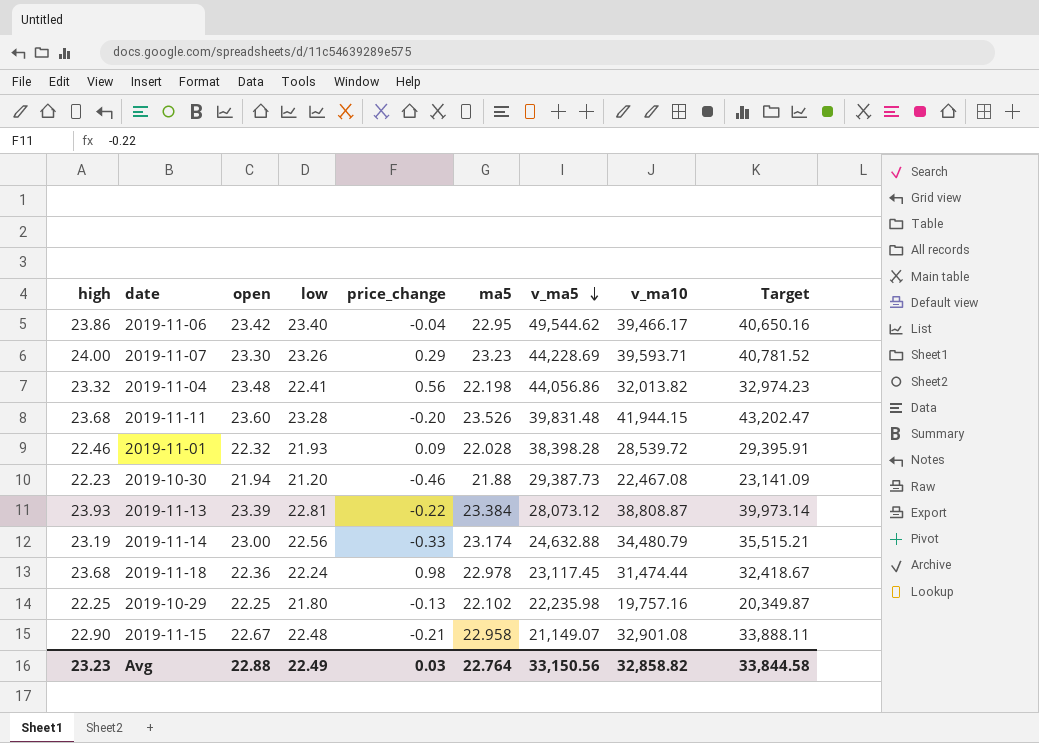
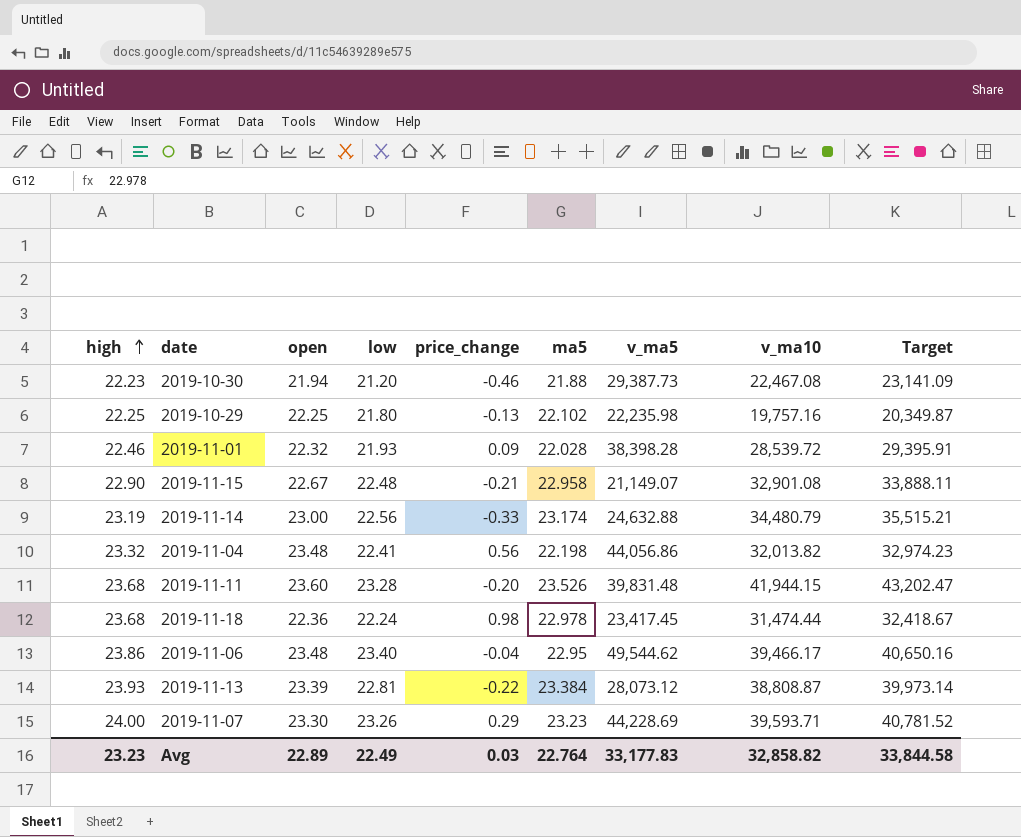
row order: v_ma5 descending -> high ascending
2019-11-18 | v_ma5: 23,117.45 -> 23,417.45
2019-11-06 | open: 23.42 -> 23.48
Avg | open: 22.88 -> 22.89
Avg | v_ma5: 33,150.56 -> 33,177.83

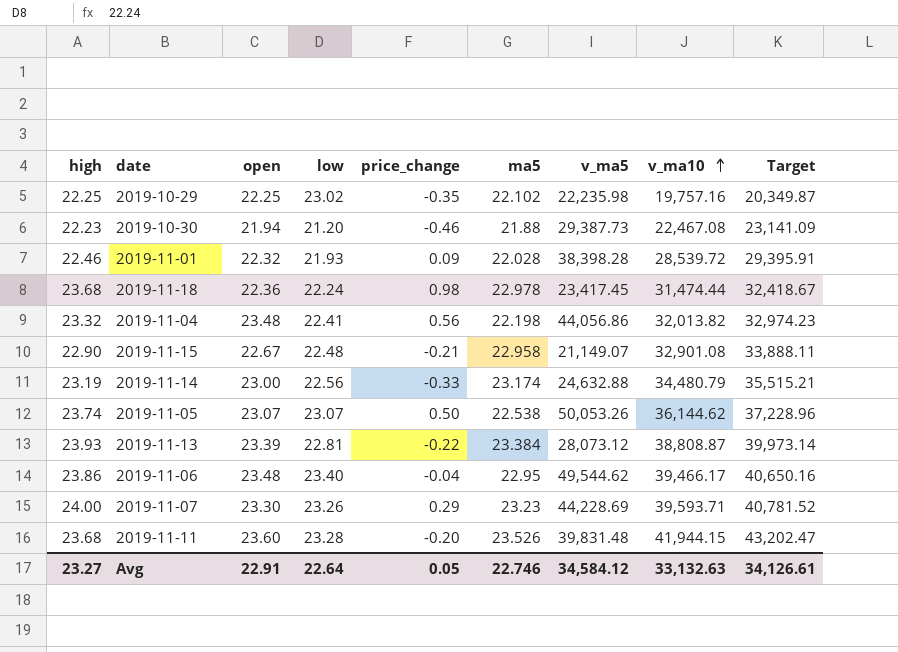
row order: high ascending -> v_ma10 ascending
2019-10-29 | low: 21.80 -> 23.02
2019-10-29 | price_change: -0.13 -> -0.35
row 2019-11-05: none -> 23.74 | 23.07 | 23.07 | 0.50 | 22.538 | 50,053.26 | 36,144.62 | 37,228.96
Avg | high: 23.23 -> 23.27
Avg | open: 22.89 -> 22.91
Avg | low: 22.49 -> 22.64
Avg | price_change: 0.03 -> 0.05
Avg | ma5: 22.764 -> 22.746
Avg | v_ma5: 33,177.83 -> 34,584.12
Avg | v_ma10: 32,858.82 -> 33,132.63
Avg | Target: 33,844.58 -> 34,126.61

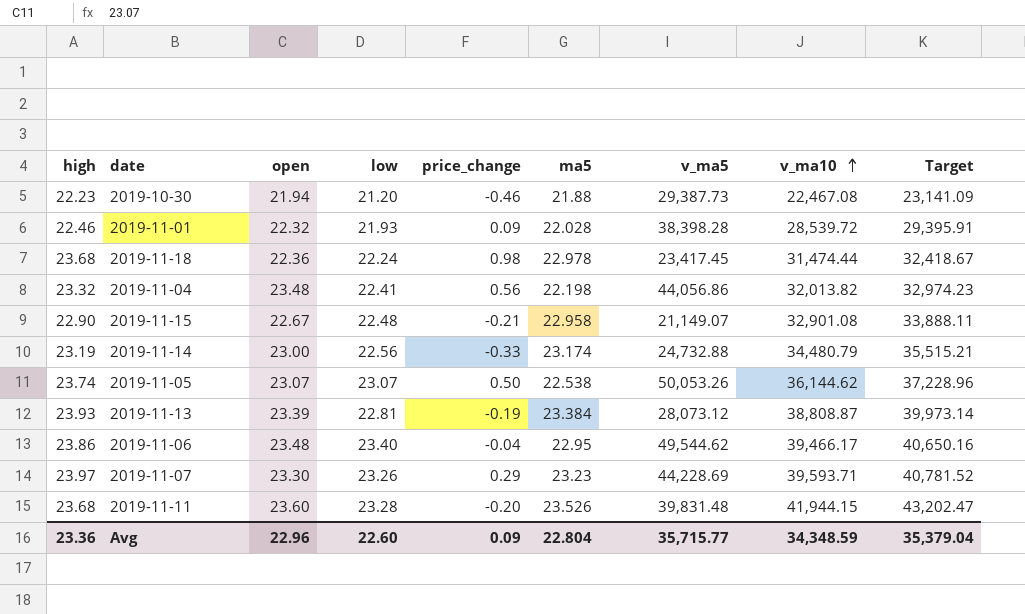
row 2019-10-29: 22.25 | 22.25 | 23.02 | -0.35 | 22.102 | 22,235.98 | 19,757.16 | 20,349.87 -> none
2019-11-14 | v_ma5: 24,632.88 -> 24,732.88
2019-11-13 | price_change: -0.22 -> -0.19
2019-11-07 | high: 24.00 -> 23.97
Avg | high: 23.27 -> 23.36
Avg | open: 22.91 -> 22.96
Avg | low: 22.64 -> 22.60
Avg | price_change: 0.05 -> 0.09
Avg | ma5: 22.746 -> 22.804
Avg | v_ma5: 34,584.12 -> 35,715.77
Avg | v_ma10: 33,132.63 -> 34,348.59
Avg | Target: 34,126.61 -> 35,379.04

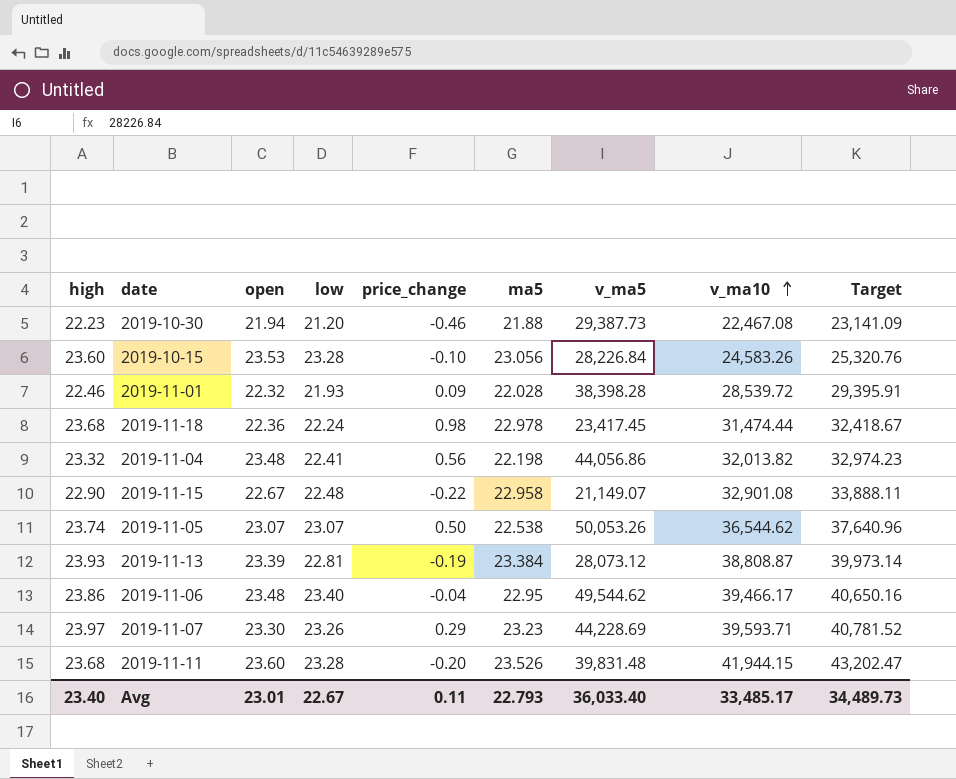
row 2019-11-14: 23.19 | 23.00 | 22.56 | -0.33 | 23.174 | 24,732.88 | 34,480.79 | 35,515.21 -> none
row 2019-10-15: none -> 23.60 | 23.53 | 23.28 | -0.10 | 23.056 | 28,226.84 | 24,583.26 | 25,320.76
2019-11-15 | price_change: -0.21 -> -0.22
2019-11-05 | v_ma10: 36,144.62 -> 36,544.62
2019-11-05 | Target: 37,228.96 -> 37,640.96
Avg | high: 23.36 -> 23.40
Avg | open: 22.96 -> 23.01
Avg | low: 22.60 -> 22.67
Avg | price_change: 0.09 -> 0.11
Avg | ma5: 22.804 -> 22.793
Avg | v_ma5: 35,715.77 -> 36,033.40
Avg | v_ma10: 34,348.59 -> 33,485.17
Avg | Target: 35,379.04 -> 34,489.73

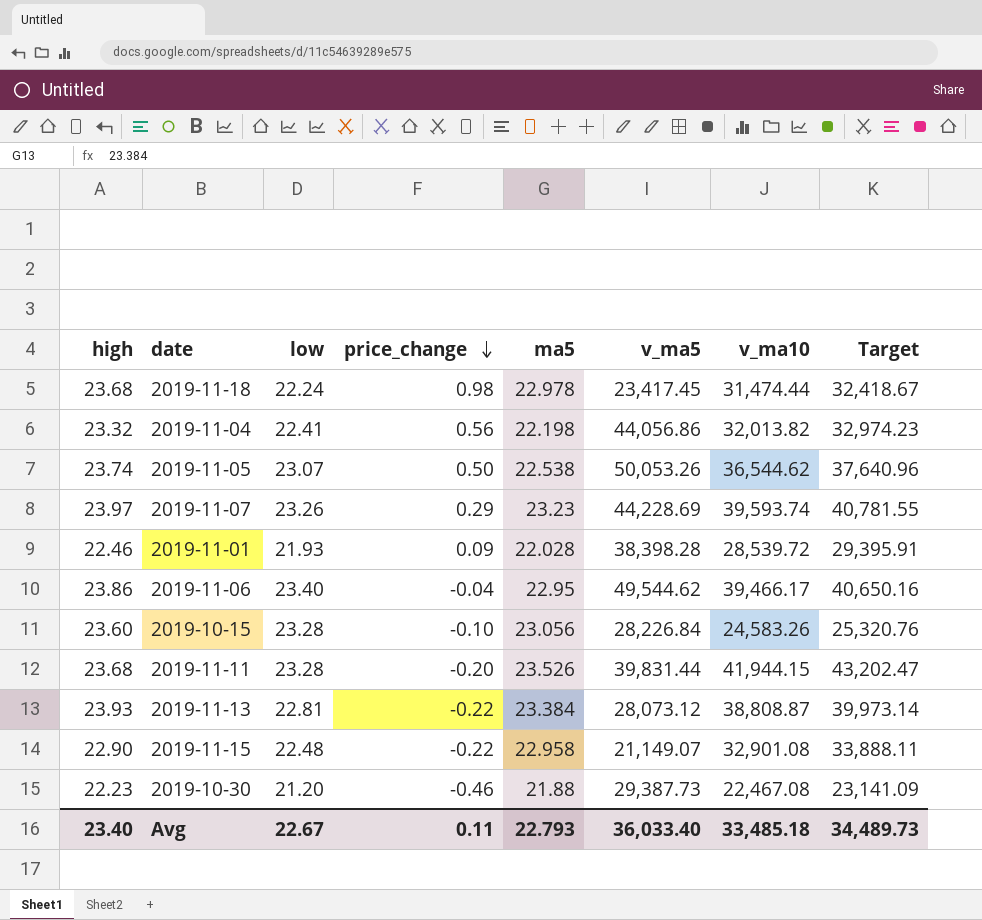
row order: v_ma10 ascending -> price_change descending
column open | position: 3 -> none
2019-11-07 | v_ma10: 39,593.71 -> 39,593.74
2019-11-07 | Target: 40,781.52 -> 40,781.55
2019-11-11 | v_ma5: 39,831.48 -> 39,831.44
2019-11-13 | price_change: -0.19 -> -0.22
Avg | v_ma10: 33,485.17 -> 33,485.18

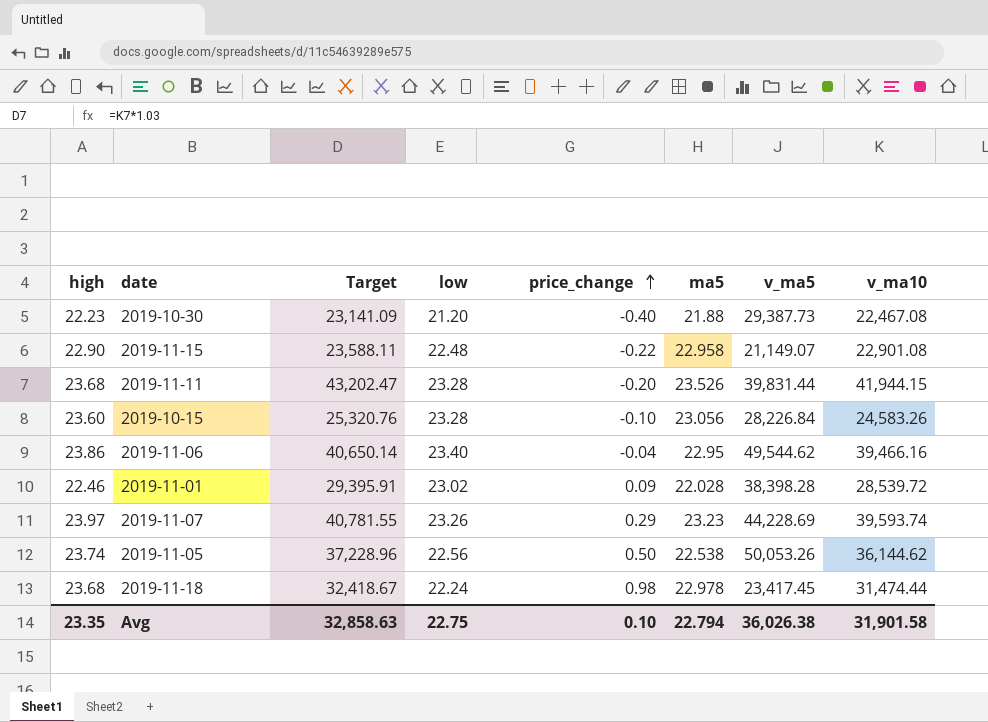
row order: price_change descending -> price_change ascending
column Target | position: 8 -> 3
row 2019-11-04: 23.32 | 22.41 | 0.56 | 22.198 | 44,056.86 | 32,013.82 | 32,974.23 -> none
row 2019-11-13: 23.93 | 22.81 | -0.22 | 23.384 | 28,073.12 | 38,808.87 | 39,973.14 -> none
2019-10-30 | price_change: -0.46 -> -0.40
2019-11-15 | Target: 33,888.11 -> 23,588.11
2019-11-15 | v_ma10: 32,901.08 -> 22,901.08
2019-11-06 | Target: 40,650.16 -> 40,650.14
2019-11-06 | v_ma10: 39,466.17 -> 39,466.16
2019-11-01 | low: 21.93 -> 23.02
2019-11-05 | Target: 37,640.96 -> 37,228.96
2019-11-05 | low: 23.07 -> 22.56
2019-11-05 | v_ma10: 36,544.62 -> 36,144.62
Avg | high: 23.40 -> 23.35
Avg | Target: 34,489.73 -> 32,858.63
Avg | low: 22.67 -> 22.75
Avg | price_change: 0.11 -> 0.10
Avg | ma5: 22.793 -> 22.794
Avg | v_ma5: 36,033.40 -> 36,026.38
Avg | v_ma10: 33,485.18 -> 31,901.58

